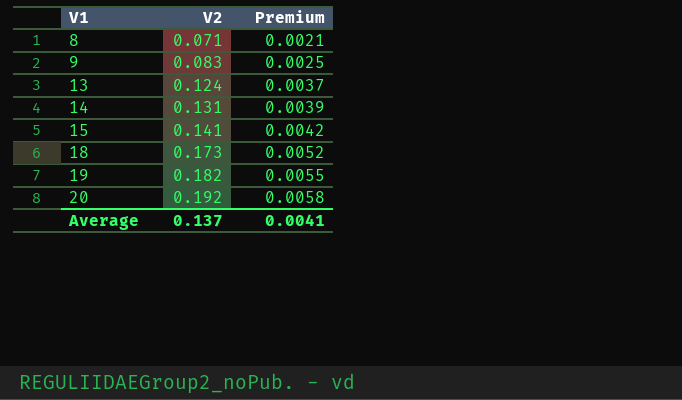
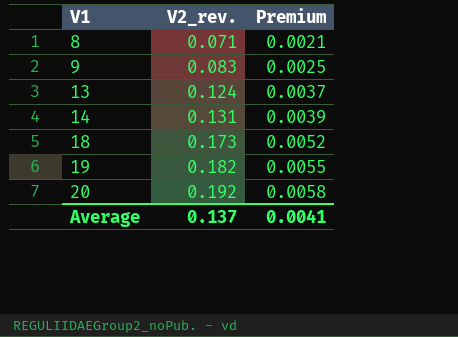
column name: V2 -> V2_rev.
row 15: 0.141 | 0.0042 -> none

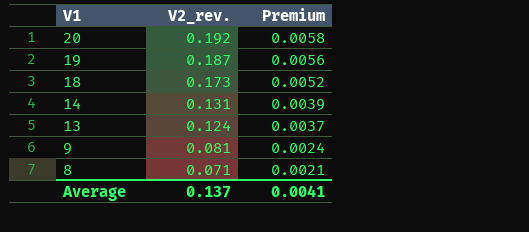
row order: V1 ascending -> V1 descending
19 | V2_rev.: 0.182 -> 0.187
19 | Premium: 0.0055 -> 0.0056
9 | V2_rev.: 0.083 -> 0.081
9 | Premium: 0.0025 -> 0.0024

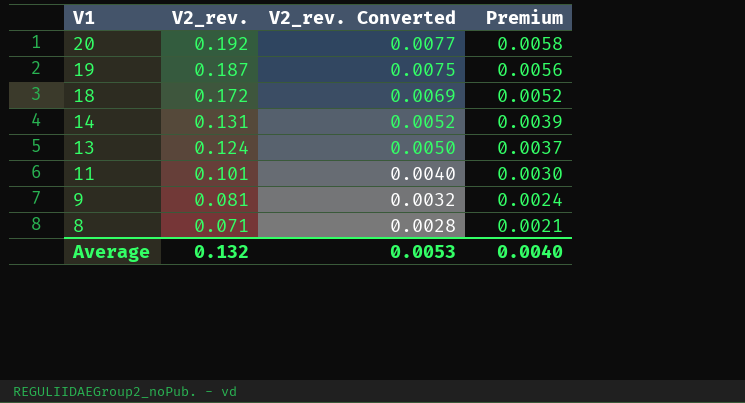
column V2_rev. Converted | formula: none -> [V2_rev.] * 0.04
18 | V2_rev.: 0.173 -> 0.172
row 11: none -> 0.101 | 0.0040 | 0.0030
Average | V2_rev.: 0.137 -> 0.132
Average | Premium: 0.0041 -> 0.0040

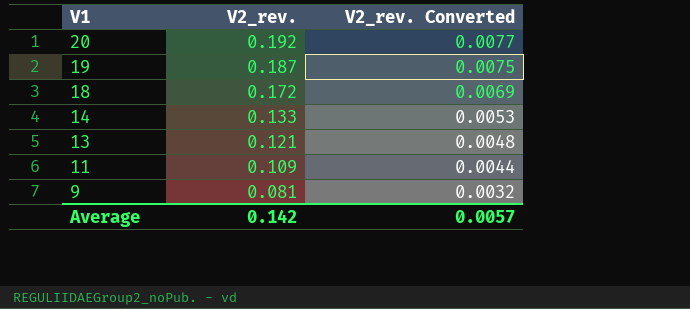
column Premium | formula: [V2_rev.] * 0.03 -> none
row 8: 0.071 | 0.0028 | 0.0021 -> none
14 | V2_rev.: 0.131 -> 0.133
14 | V2_rev. Converted: 0.0052 -> 0.0053
13 | V2_rev.: 0.124 -> 0.121
13 | V2_rev. Converted: 0.0050 -> 0.0048
11 | V2_rev.: 0.101 -> 0.109
11 | V2_rev. Converted: 0.0040 -> 0.0044
Average | V2_rev.: 0.132 -> 0.142
Average | V2_rev. Converted: 0.0053 -> 0.0057

